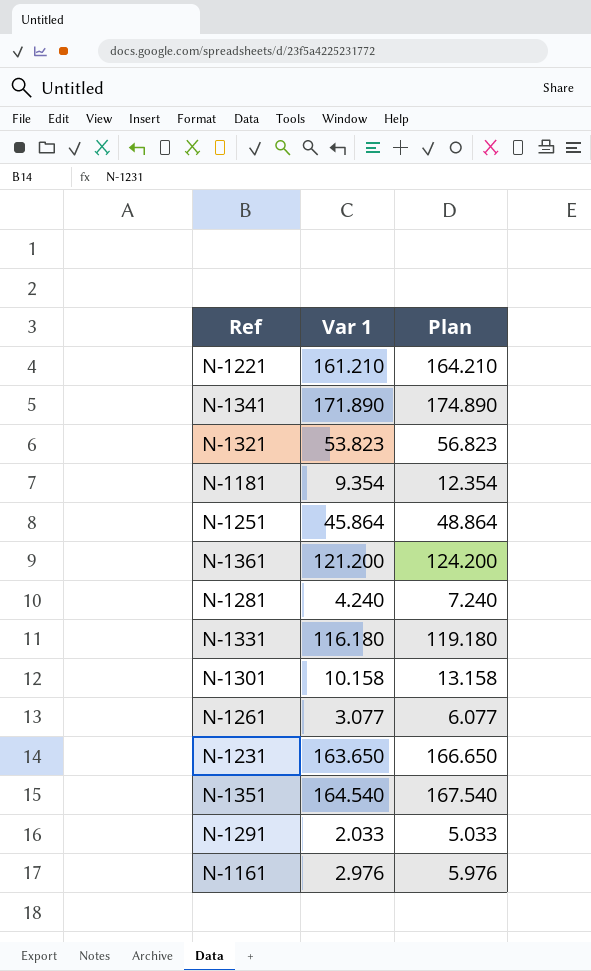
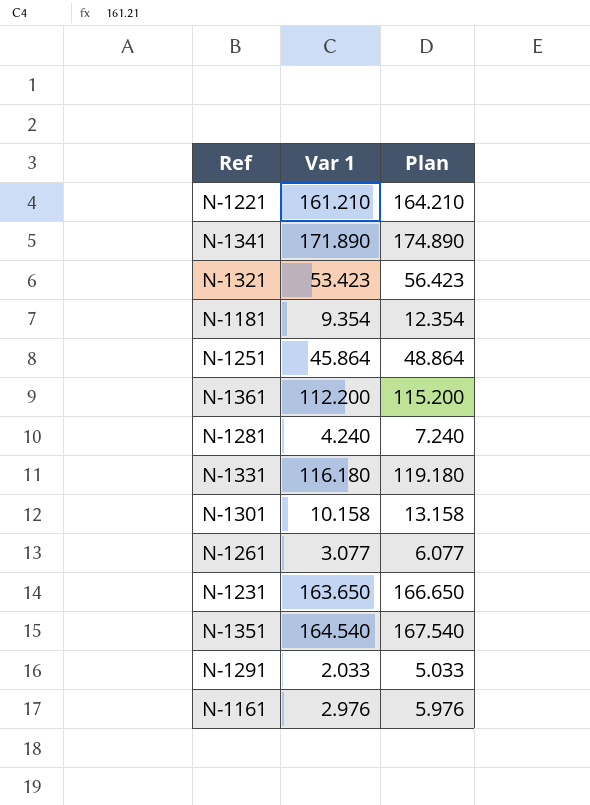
N-1321 | Var 1: 53.823 -> 53.423
N-1321 | Plan: 56.823 -> 56.423
N-1361 | Var 1: 121.200 -> 112.200
N-1361 | Plan: 124.200 -> 115.200

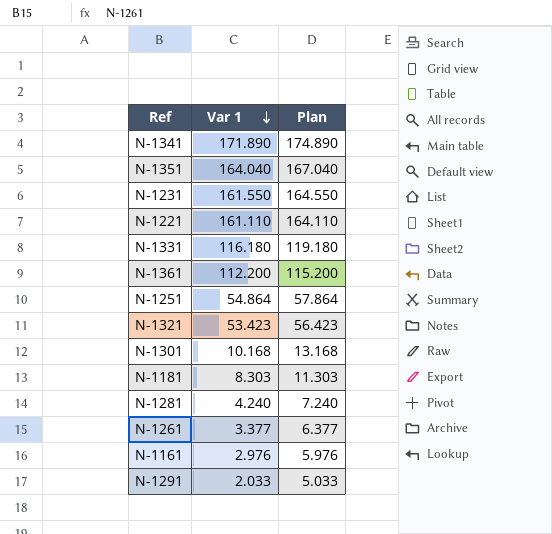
row order: none -> Var 1 descending
N-1351 | Var 1: 164.540 -> 164.040
N-1351 | Plan: 167.540 -> 167.040
N-1231 | Var 1: 163.650 -> 161.550
N-1231 | Plan: 166.650 -> 164.550
N-1221 | Var 1: 161.210 -> 161.110
N-1221 | Plan: 164.210 -> 164.110
N-1251 | Var 1: 45.864 -> 54.864
N-1251 | Plan: 48.864 -> 57.864
N-1301 | Var 1: 10.158 -> 10.168
N-1301 | Plan: 13.158 -> 13.168
N-1181 | Var 1: 9.354 -> 8.303
N-1181 | Plan: 12.354 -> 11.303
N-1261 | Var 1: 3.077 -> 3.377
N-1261 | Plan: 6.077 -> 6.377

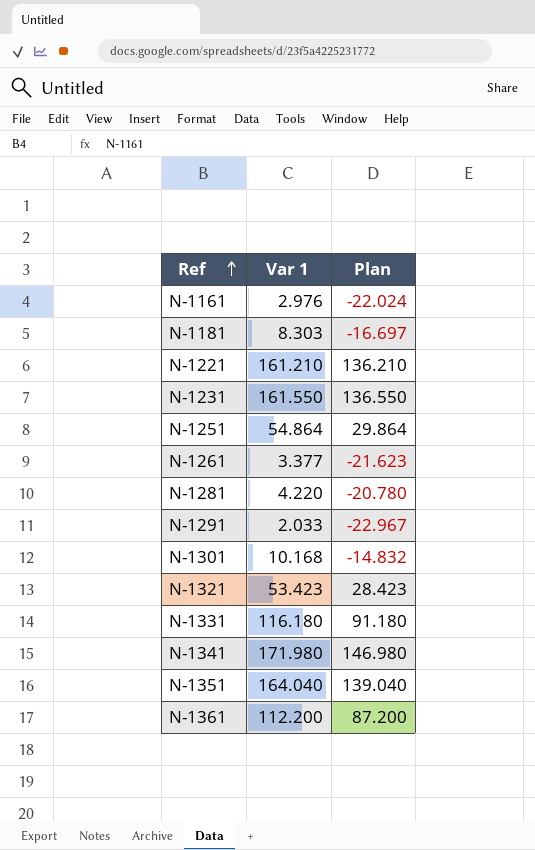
row order: Var 1 descending -> Ref ascending
column Plan | formula: [Var 1] + 3 -> [Var 1] - 25
N-1221 | Var 1: 161.110 -> 161.210
N-1281 | Var 1: 4.240 -> 4.220
N-1341 | Var 1: 171.890 -> 171.980

